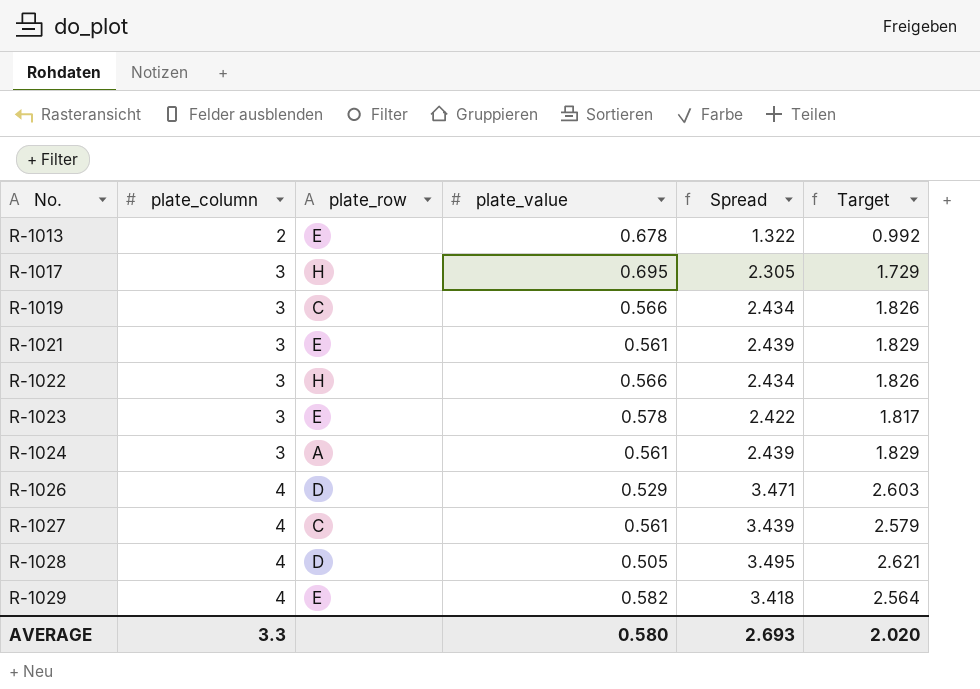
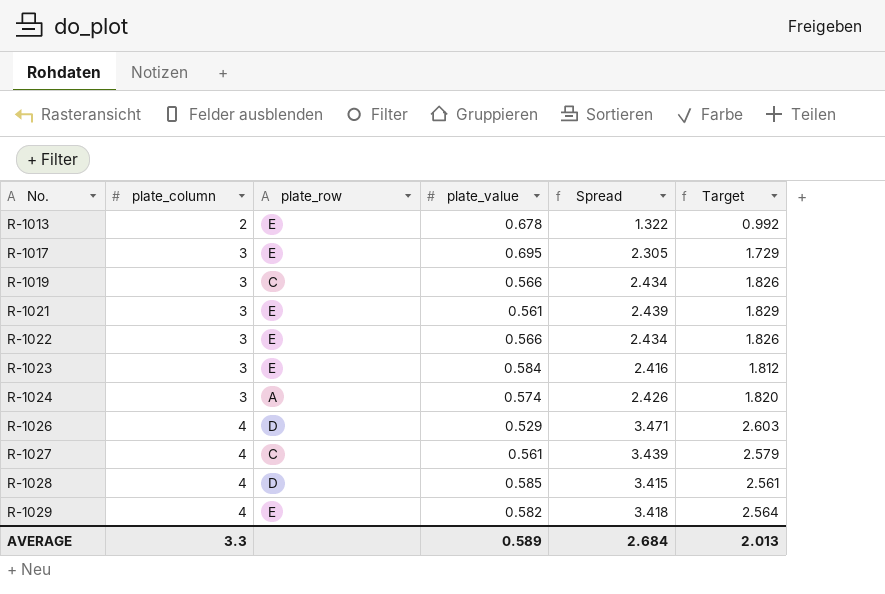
R-1017 | plate_row: H -> E
R-1022 | plate_row: H -> E
R-1023 | plate_value: 0.578 -> 0.584
R-1023 | Spread: 2.422 -> 2.416
R-1023 | Target: 1.817 -> 1.812
R-1024 | plate_value: 0.561 -> 0.574
R-1024 | Spread: 2.439 -> 2.426
R-1024 | Target: 1.829 -> 1.820
R-1028 | plate_value: 0.505 -> 0.585
R-1028 | Spread: 3.495 -> 3.415
R-1028 | Target: 2.621 -> 2.561
AVERAGE | plate_value: 0.580 -> 0.589
AVERAGE | Spread: 2.693 -> 2.684
AVERAGE | Target: 2.020 -> 2.013

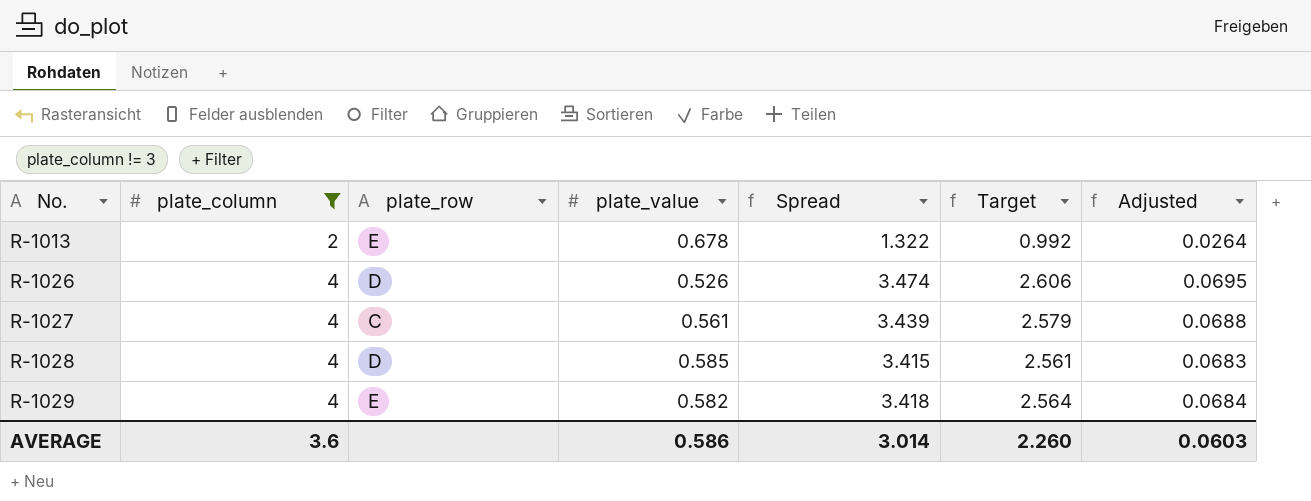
filter: none -> plate_column != 3
column Adjusted | formula: none -> [Spread] * 0.02
R-1026 | plate_value: 0.529 -> 0.526
R-1026 | Spread: 3.471 -> 3.474
R-1026 | Target: 2.603 -> 2.606
AVERAGE | plate_column: 3.3 -> 3.6
AVERAGE | plate_value: 0.589 -> 0.586
AVERAGE | Spread: 2.684 -> 3.014
AVERAGE | Target: 2.013 -> 2.260

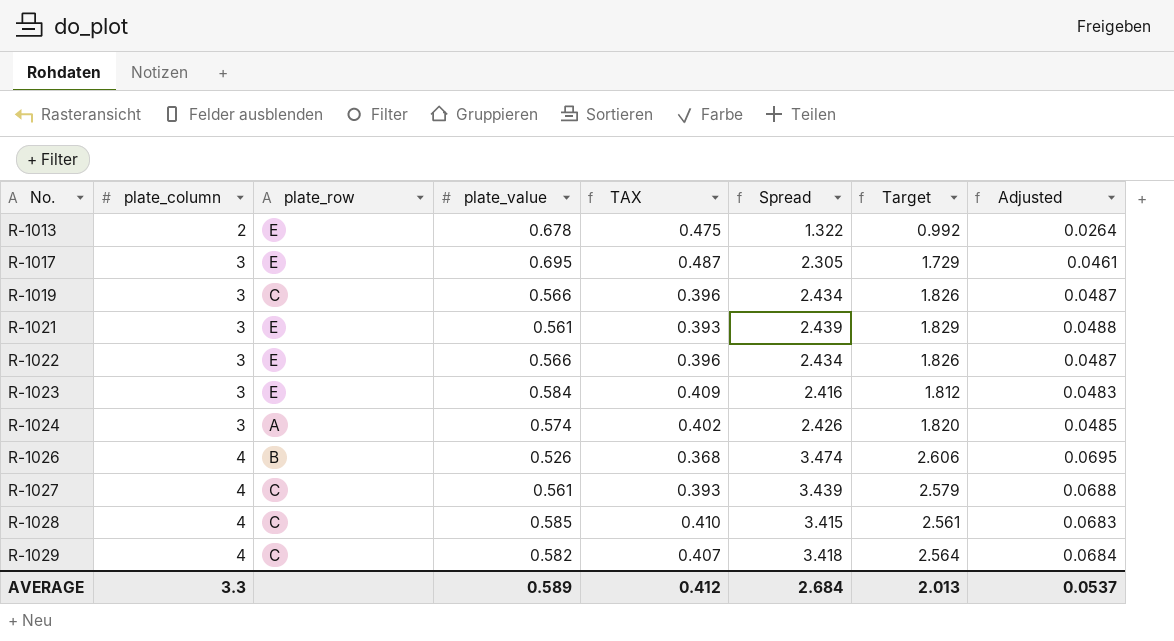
filter: plate_column != 3 -> none
column TAX | formula: none -> [plate_value] * 0.7
R-1026 | plate_row: D -> B
R-1028 | plate_row: D -> C
R-1029 | plate_row: E -> C
AVERAGE | plate_column: 3.6 -> 3.3
AVERAGE | plate_value: 0.586 -> 0.589
AVERAGE | Spread: 3.014 -> 2.684
AVERAGE | Target: 2.260 -> 2.013
AVERAGE | Adjusted: 0.0603 -> 0.0537

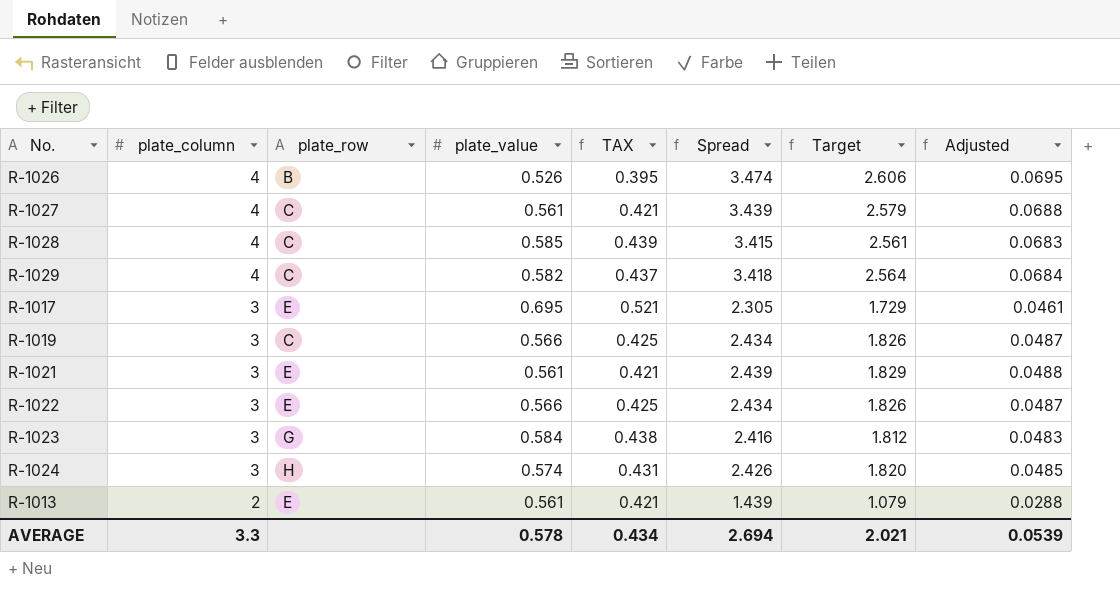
row order: No. ascending -> plate_column descending
column TAX | formula: [plate_value] * 0.7 -> [plate_value] * 0.75
R-1023 | plate_row: E -> G
R-1024 | plate_row: A -> H
R-1013 | plate_value: 0.678 -> 0.561
R-1013 | Spread: 1.322 -> 1.439
R-1013 | Target: 0.992 -> 1.079
R-1013 | Adjusted: 0.0264 -> 0.0288
AVERAGE | plate_value: 0.589 -> 0.578
AVERAGE | TAX: 0.412 -> 0.434
AVERAGE | Spread: 2.684 -> 2.694
AVERAGE | Target: 2.013 -> 2.021
AVERAGE | Adjusted: 0.0537 -> 0.0539

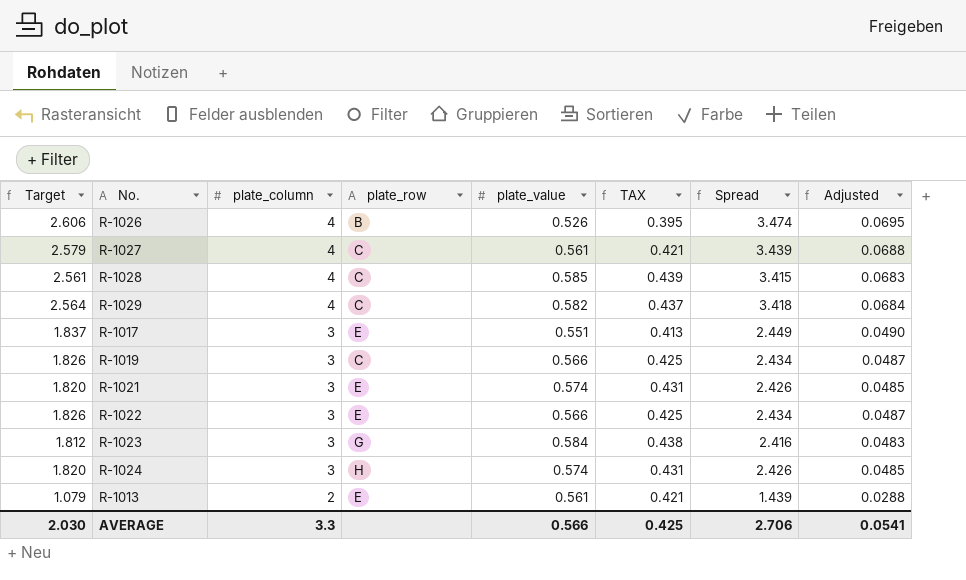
column Target | position: 7 -> 1
R-1017 | Target: 1.729 -> 1.837
R-1017 | plate_value: 0.695 -> 0.551
R-1017 | TAX: 0.521 -> 0.413
R-1017 | Spread: 2.305 -> 2.449
R-1017 | Adjusted: 0.0461 -> 0.0490
R-1021 | Target: 1.829 -> 1.820
R-1021 | plate_value: 0.561 -> 0.574
R-1021 | TAX: 0.421 -> 0.431
R-1021 | Spread: 2.439 -> 2.426
R-1021 | Adjusted: 0.0488 -> 0.0485
AVERAGE | Target: 2.021 -> 2.030
AVERAGE | plate_value: 0.578 -> 0.566
AVERAGE | TAX: 0.434 -> 0.425
AVERAGE | Spread: 2.694 -> 2.706
AVERAGE | Adjusted: 0.0539 -> 0.0541

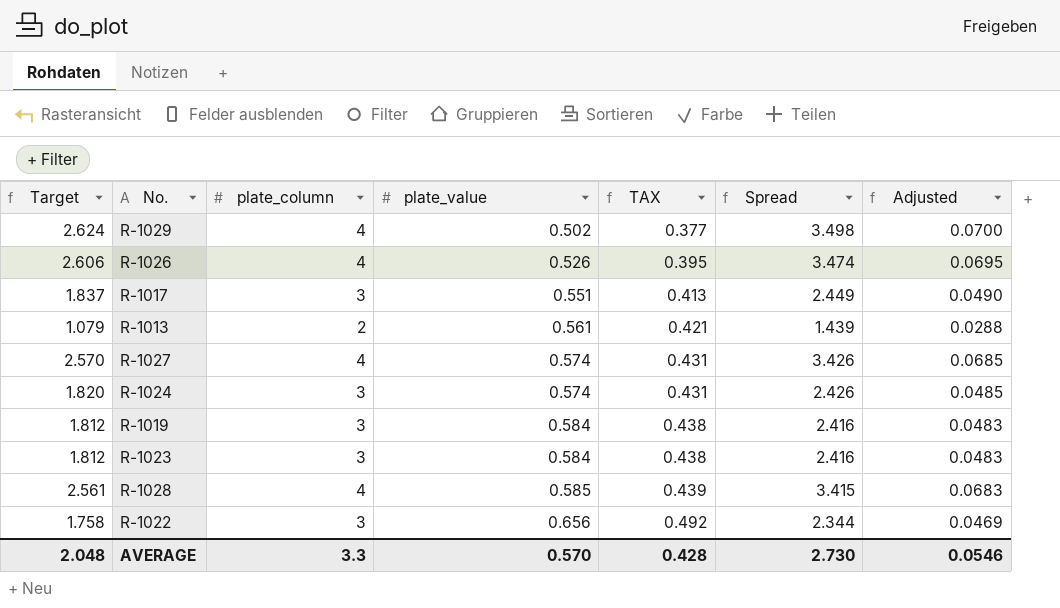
row order: plate_column descending -> plate_value ascending
column plate_row | position: 4 -> none
row R-1021: 1.820 | 3 | E | 0.574 | 0.431 | 2.426 | 0.0485 -> none
R-1029 | Target: 2.564 -> 2.624
R-1029 | plate_value: 0.582 -> 0.502
R-1029 | TAX: 0.437 -> 0.377
R-1029 | Spread: 3.418 -> 3.498
R-1029 | Adjusted: 0.0684 -> 0.0700
R-1027 | Target: 2.579 -> 2.570
R-1027 | plate_value: 0.561 -> 0.574
R-1027 | TAX: 0.421 -> 0.431
R-1027 | Spread: 3.439 -> 3.426
R-1027 | Adjusted: 0.0688 -> 0.0685
R-1019 | Target: 1.826 -> 1.812
R-1019 | plate_value: 0.566 -> 0.584
R-1019 | TAX: 0.425 -> 0.438
R-1019 | Spread: 2.434 -> 2.416
R-1019 | Adjusted: 0.0487 -> 0.0483
R-1022 | Target: 1.826 -> 1.758
R-1022 | plate_value: 0.566 -> 0.656
R-1022 | TAX: 0.425 -> 0.492
R-1022 | Spread: 2.434 -> 2.344
R-1022 | Adjusted: 0.0487 -> 0.0469
AVERAGE | Target: 2.030 -> 2.048
AVERAGE | plate_value: 0.566 -> 0.570
AVERAGE | TAX: 0.425 -> 0.428
AVERAGE | Spread: 2.706 -> 2.730
AVERAGE | Adjusted: 0.0541 -> 0.0546

